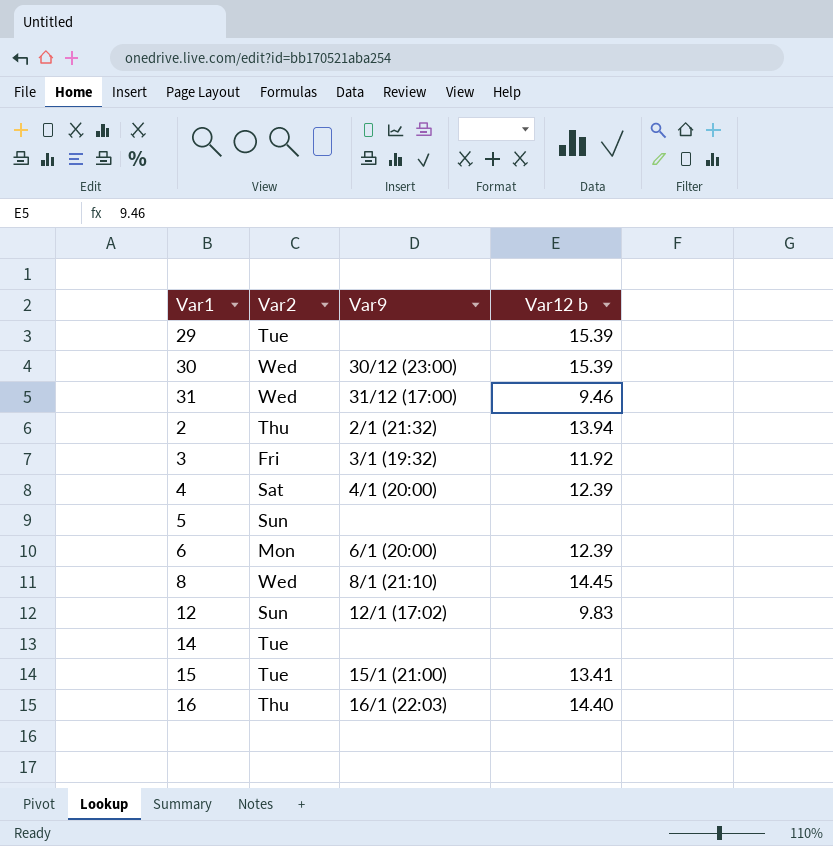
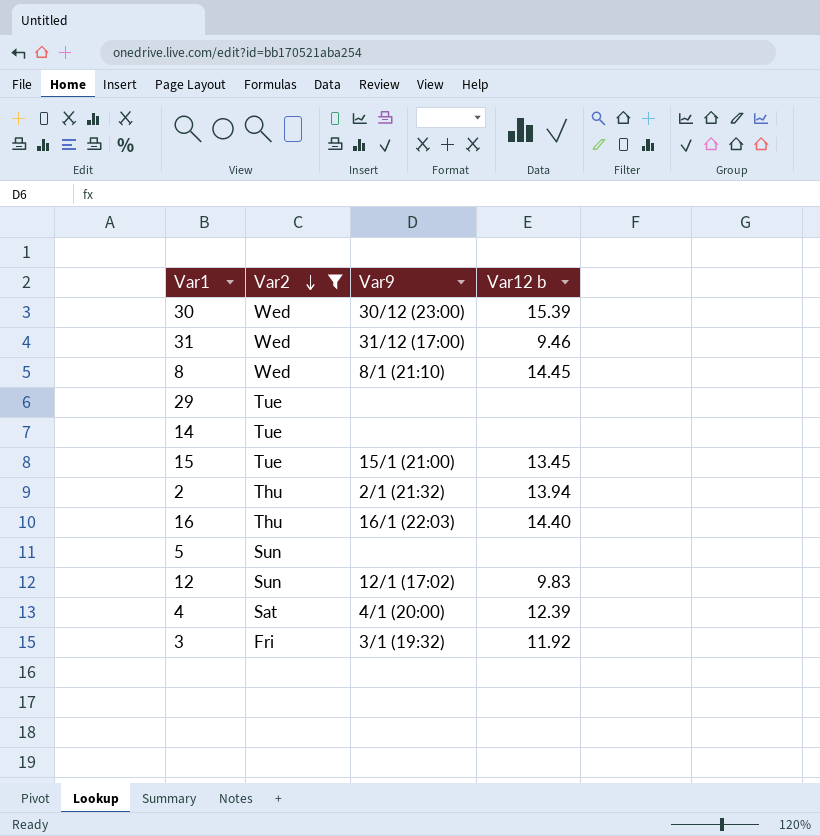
filter: none -> Var2 != Mon
row order: none -> Var2 descending
29 | Var12 b: 15.39 -> none
15 | Var12 b: 13.41 -> 13.45

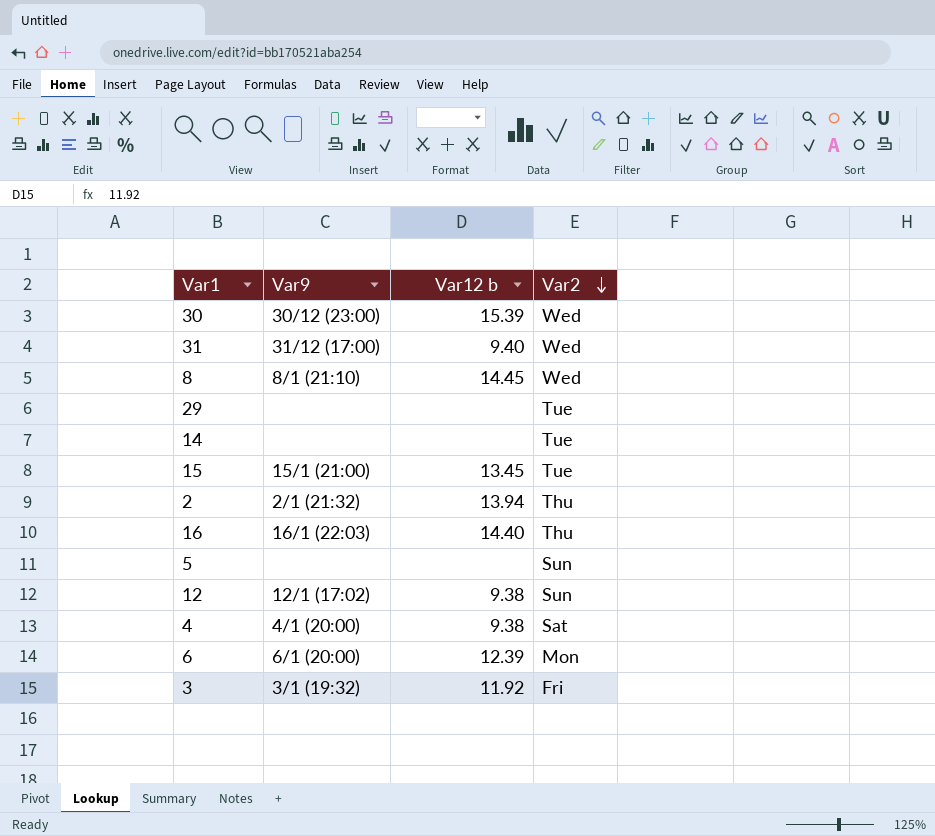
filter: Var2 != Mon -> none
column Var2 | position: 2 -> 4
31 | Var12 b: 9.46 -> 9.40
12 | Var12 b: 9.83 -> 9.38
4 | Var12 b: 12.39 -> 9.38

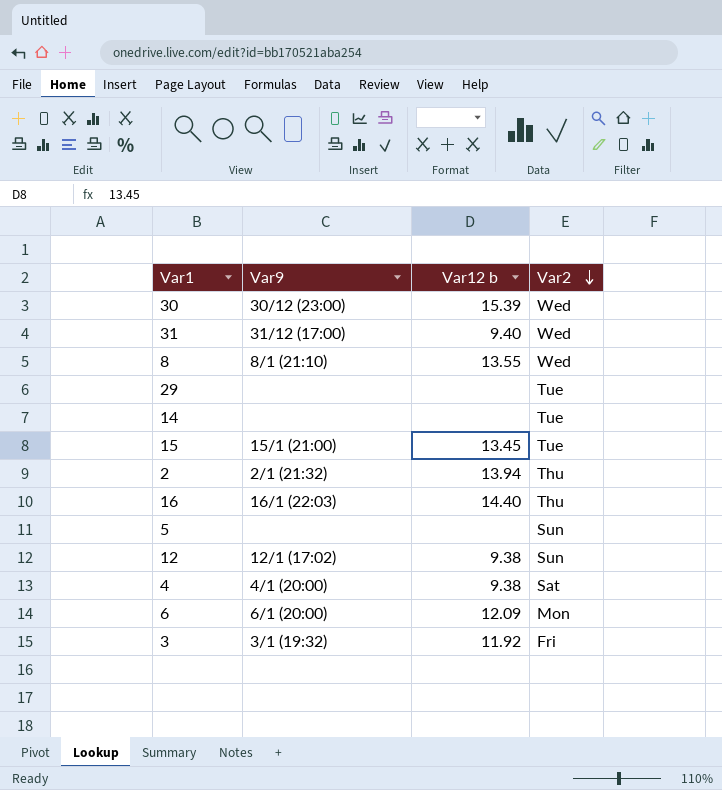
8 | Var12 b: 14.45 -> 13.55
6 | Var12 b: 12.39 -> 12.09

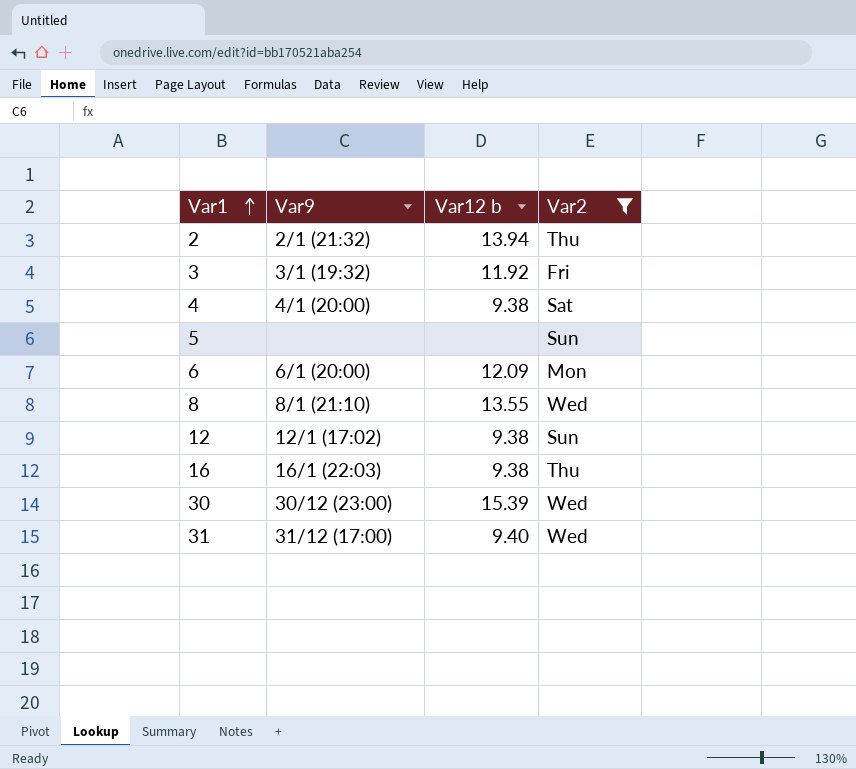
filter: none -> Var2 != Tue
row order: Var2 descending -> Var1 ascending
16 | Var12 b: 14.40 -> 9.38

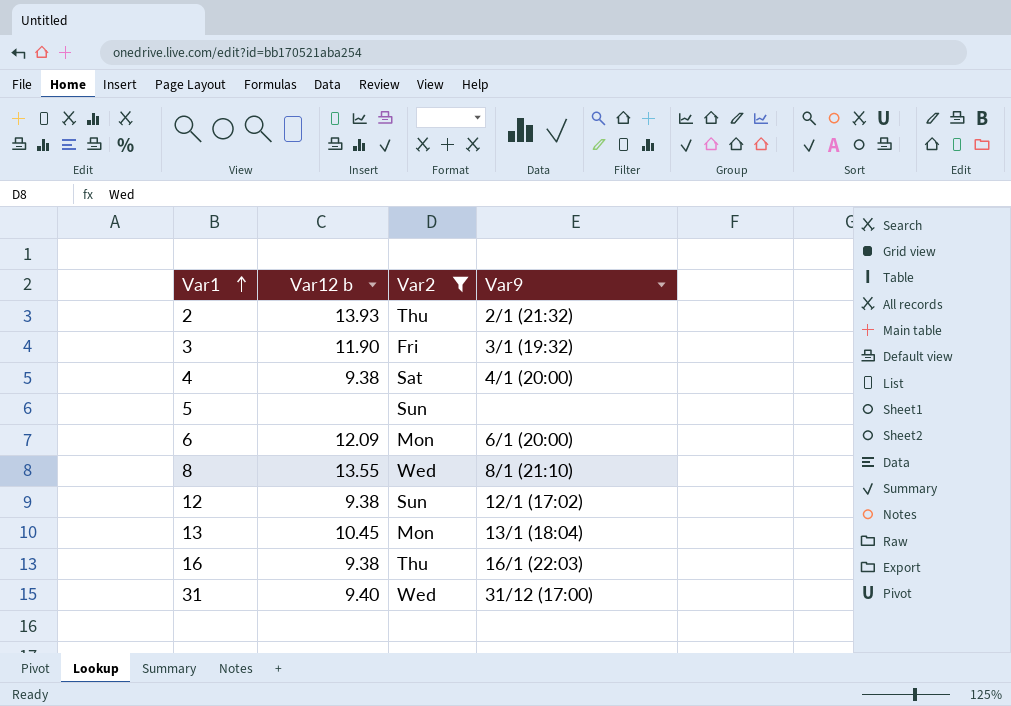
column Var9 | position: 2 -> 4
row 30: 30/12 (23:00) | 15.39 | Wed -> none
2 | Var12 b: 13.94 -> 13.93
3 | Var12 b: 11.92 -> 11.90
row 13: none -> 10.45 | Mon | 13/1 (18:04)

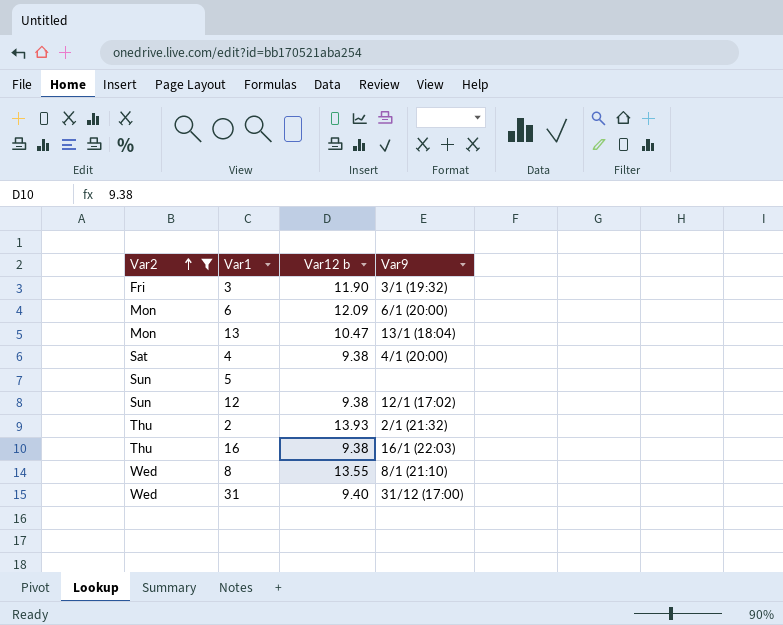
row order: Var1 ascending -> Var2 ascending
column Var2 | position: 3 -> 1
13 | Var12 b: 10.45 -> 10.47

